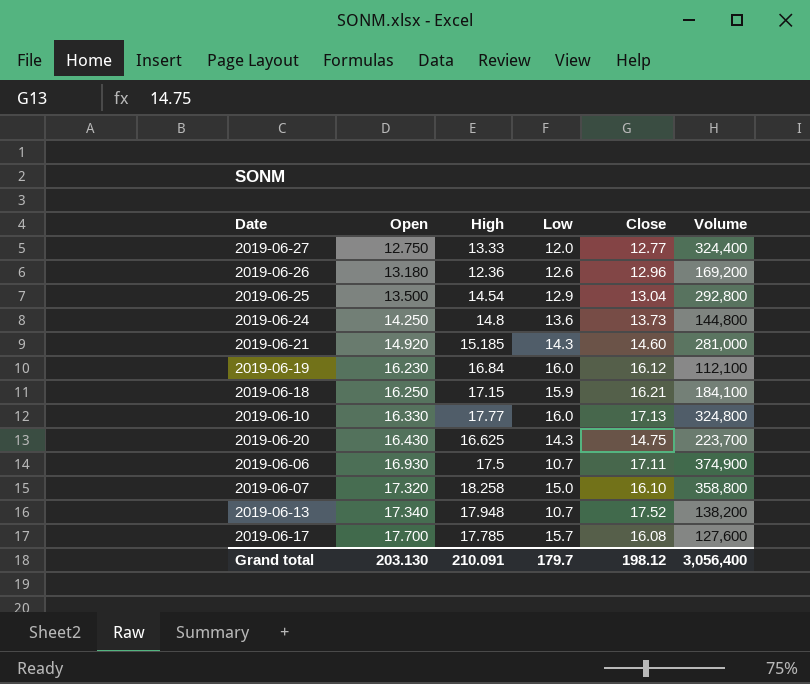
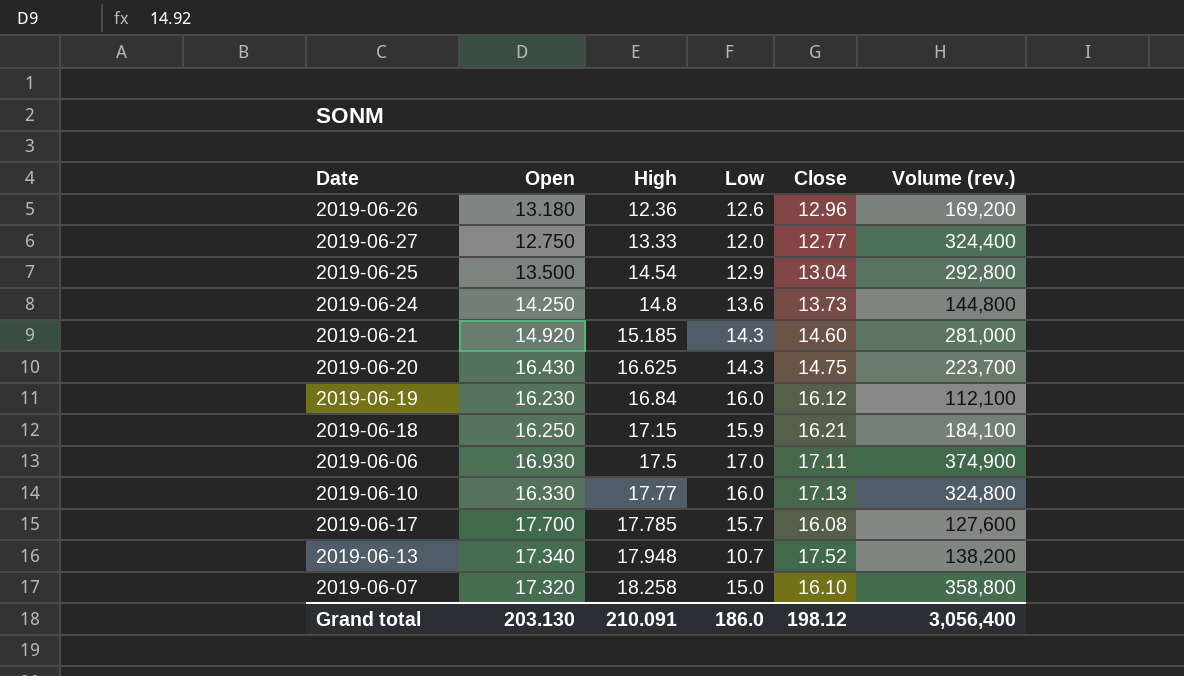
row order: Open ascending -> High ascending
column name: Volume -> Volume (rev.)
2019-06-06 | Low: 10.7 -> 17.0
Grand total | Low: 179.7 -> 186.0

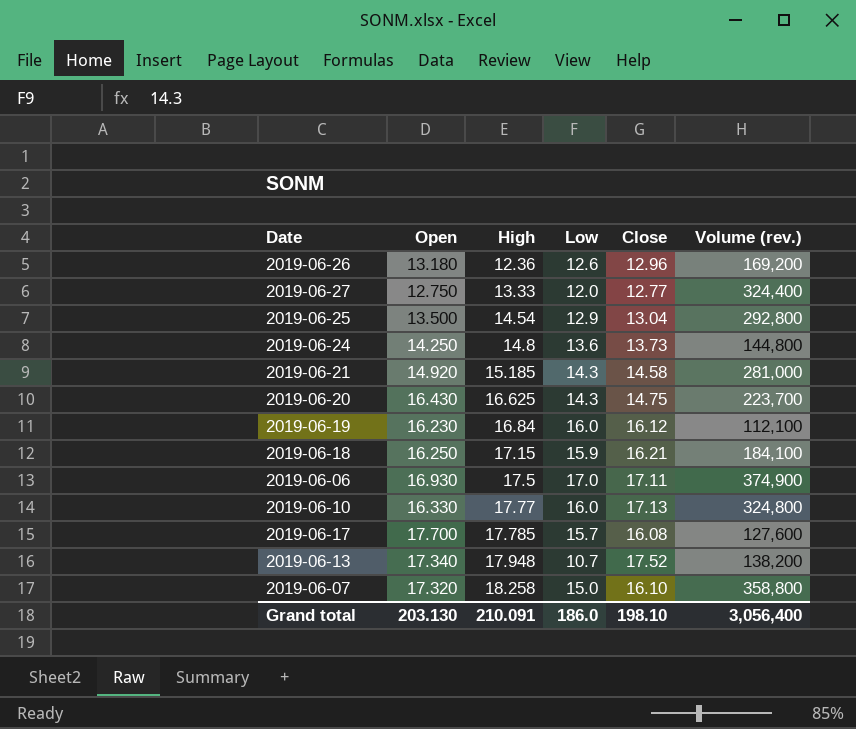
2019-06-21 | Close: 14.60 -> 14.58
Grand total | Close: 198.12 -> 198.10

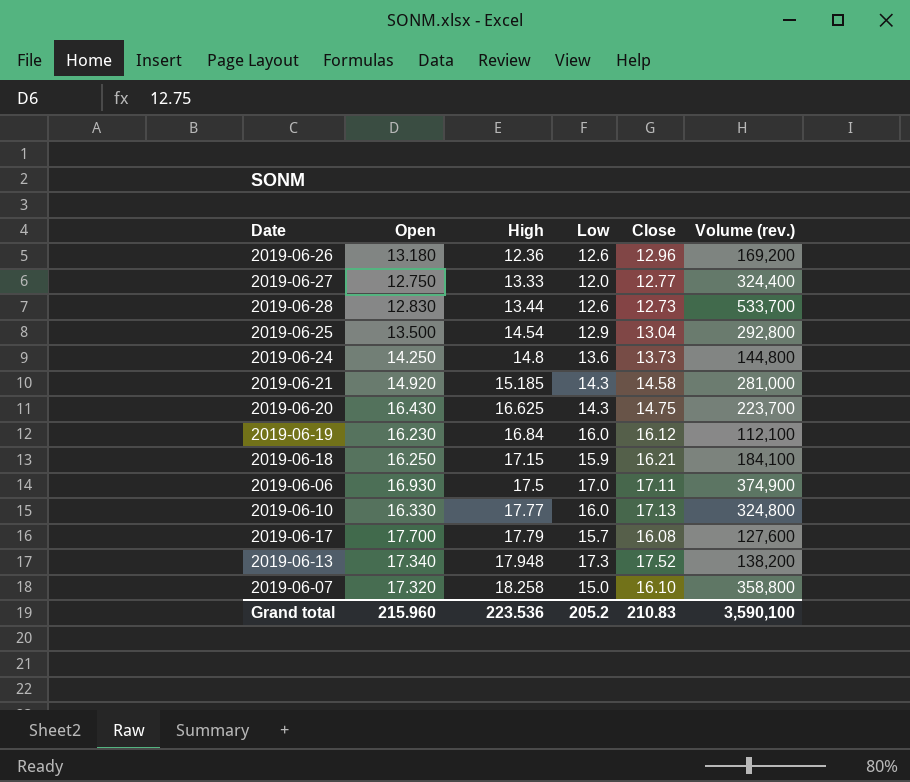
row 2019-06-28: none -> 12.830 | 13.44 | 12.6 | 12.73 | 533,700
2019-06-17 | High: 17.785 -> 17.79
2019-06-13 | Low: 10.7 -> 17.3
Grand total | Open: 203.130 -> 215.960
Grand total | High: 210.091 -> 223.536
Grand total | Low: 186.0 -> 205.2
Grand total | Close: 198.10 -> 210.83
Grand total | Volume (rev.): 3,056,400 -> 3,590,100

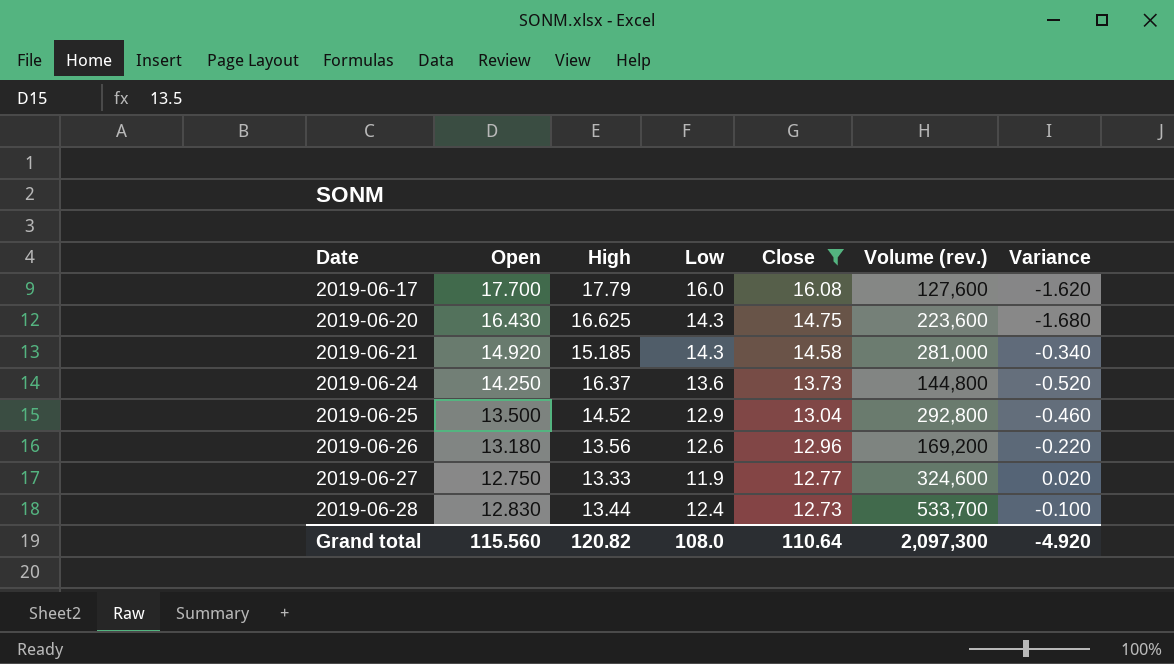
filter: none -> Close <= 16.08
row order: High ascending -> Date ascending
column Variance | formula: none -> [Close] - [Open]
2019-06-17 | Low: 15.7 -> 16.0
2019-06-20 | Volume (rev.): 223,700 -> 223,600
2019-06-24 | High: 14.8 -> 16.37
2019-06-25 | High: 14.54 -> 14.52
2019-06-26 | High: 12.36 -> 13.56
2019-06-27 | Low: 12.0 -> 11.9
2019-06-27 | Volume (rev.): 324,400 -> 324,600
2019-06-28 | Low: 12.6 -> 12.4
Grand total | Open: 215.960 -> 115.560
Grand total | High: 223.536 -> 120.82
Grand total | Low: 205.2 -> 108.0
Grand total | Close: 210.83 -> 110.64
Grand total | Volume (rev.): 3,590,100 -> 2,097,300

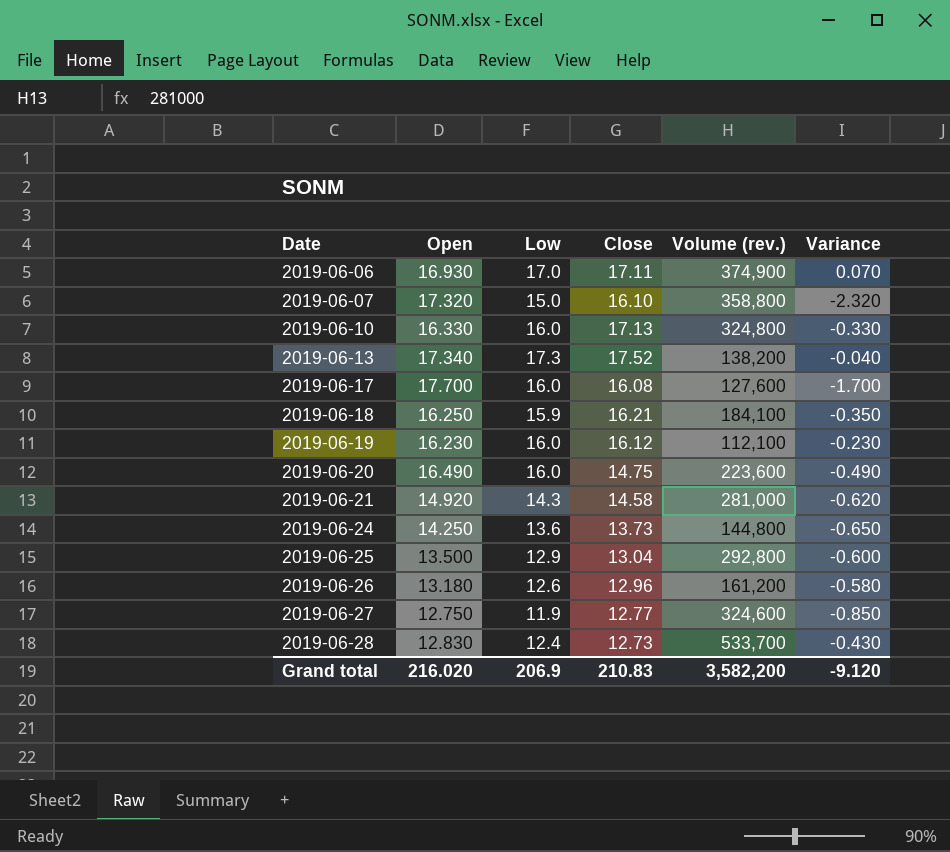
filter: Close <= 16.08 -> none
column High | position: 3 -> none
column Variance | formula: [Close] - [Open] -> [Low] - [Open]
2019-06-20 | Open: 16.430 -> 16.490
2019-06-20 | Low: 14.3 -> 16.0
2019-06-26 | Volume (rev.): 169,200 -> 161,200
Grand total | Open: 115.560 -> 216.020
Grand total | Low: 108.0 -> 206.9
Grand total | Close: 110.64 -> 210.83
Grand total | Volume (rev.): 2,097,300 -> 3,582,200
Grand total | Variance: -4.920 -> -9.120

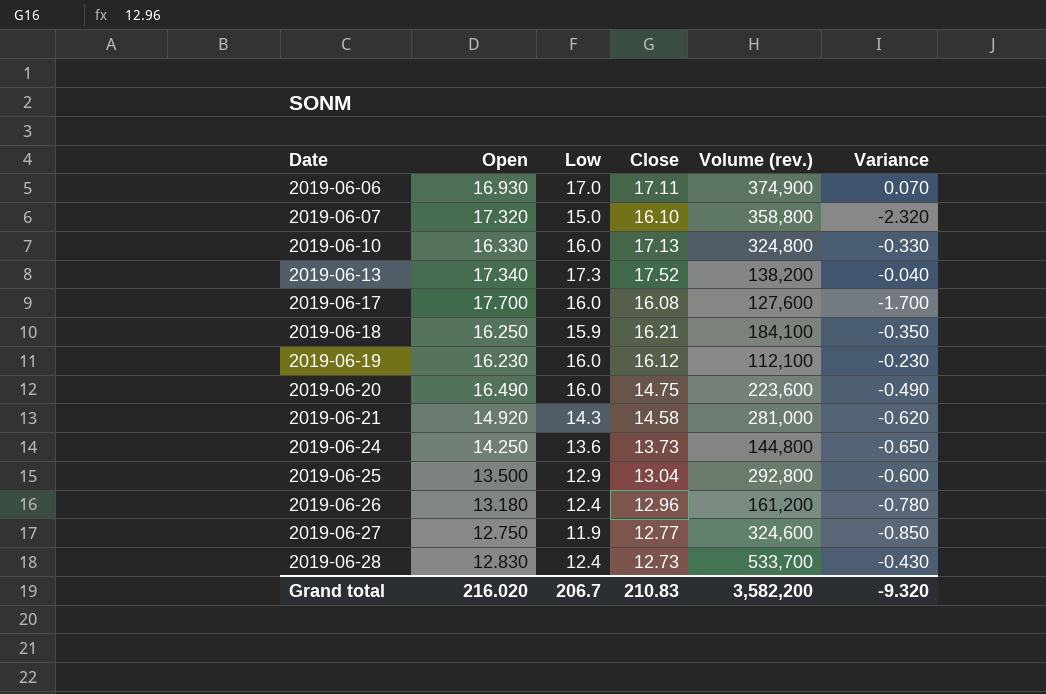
2019-06-26 | Low: 12.6 -> 12.4
2019-06-26 | Variance: -0.580 -> -0.780
Grand total | Low: 206.9 -> 206.7
Grand total | Variance: -9.120 -> -9.320

